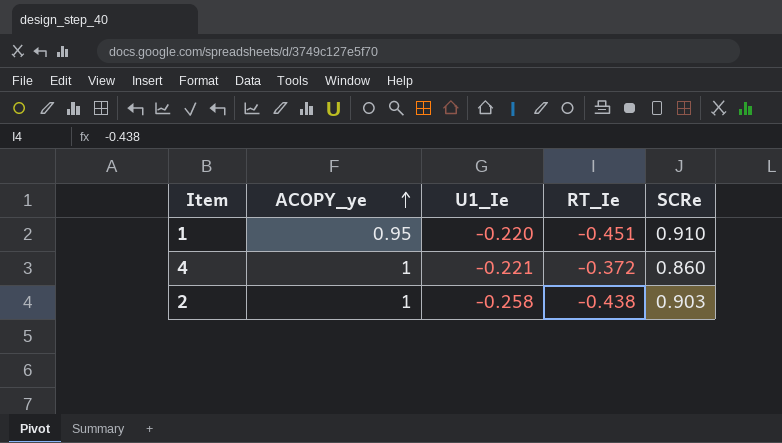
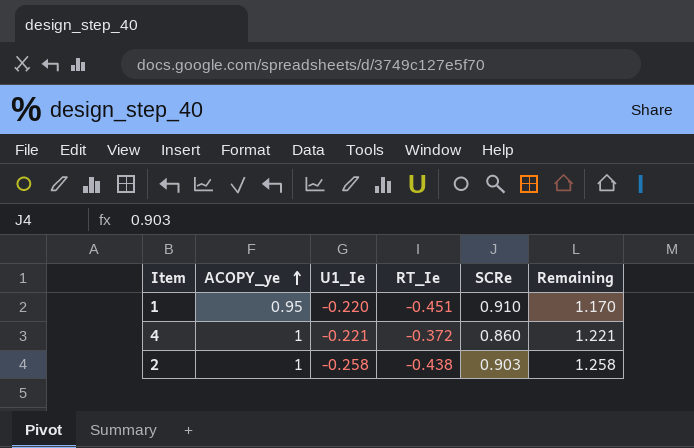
column Remaining | formula: none -> [ACOPY_ye] - [U1_Ie]

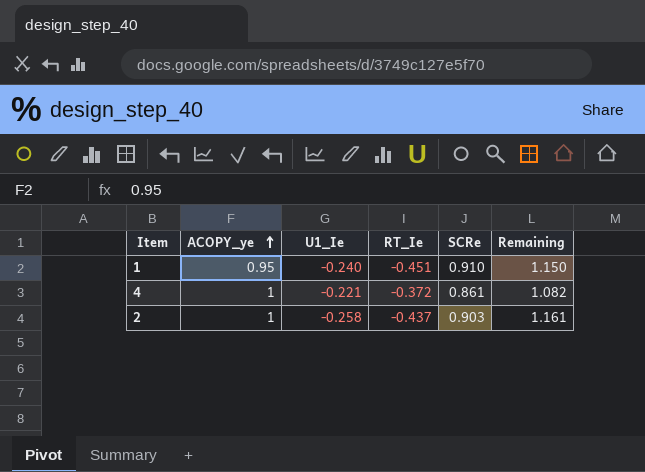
column Remaining | formula: [ACOPY_ye] - [U1_Ie] -> [SCRe] - [U1_Ie]
1 | U1_Ie: -0.220 -> -0.240
4 | SCRe: 0.860 -> 0.861
2 | RT_Ie: -0.438 -> -0.437

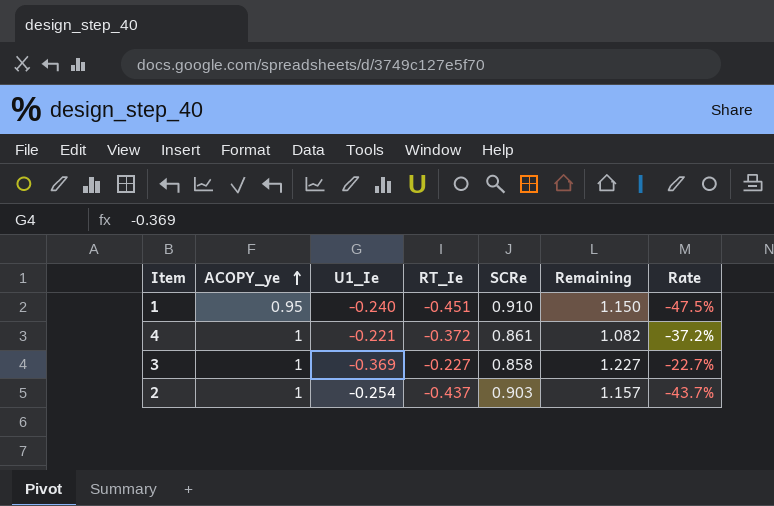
column Rate | formula: none -> [RT_Ie] / [ACOPY_ye]
row 3: none -> 1 | -0.369 | -0.227 | 0.858 | 1.227 | -22.7%
2 | U1_Ie: -0.258 -> -0.254
2 | Remaining: 1.161 -> 1.157

